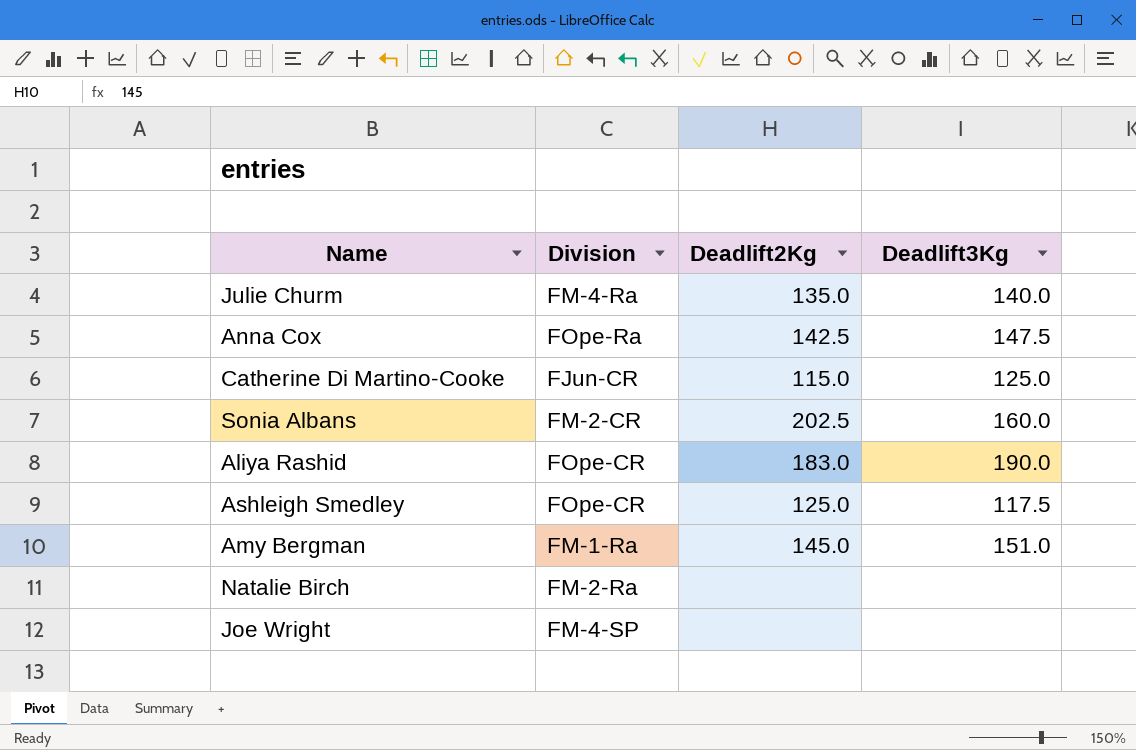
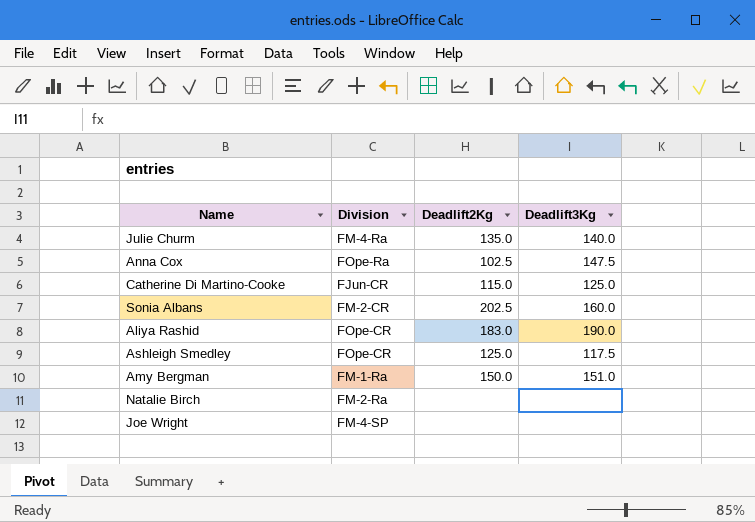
Anna Cox | Deadlift2Kg: 142.5 -> 102.5
Amy Bergman | Deadlift2Kg: 145.0 -> 150.0

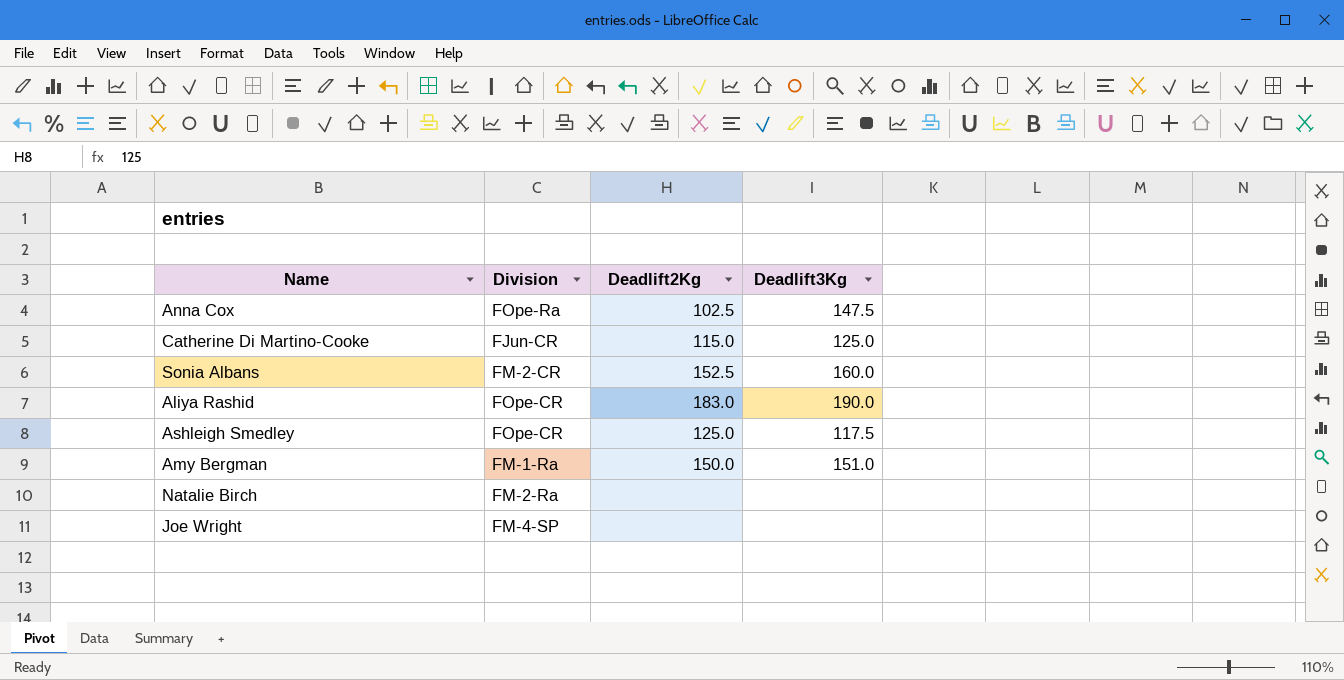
row Julie Churm: FM-4-Ra | 135.0 | 140.0 -> none
Sonia Albans | Deadlift2Kg: 202.5 -> 152.5

